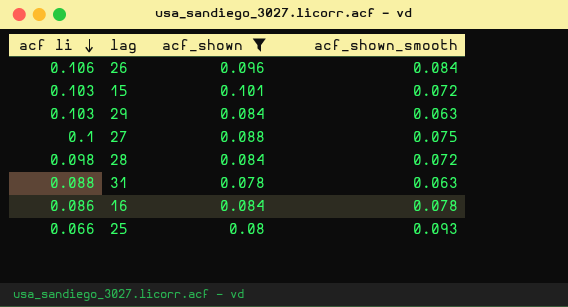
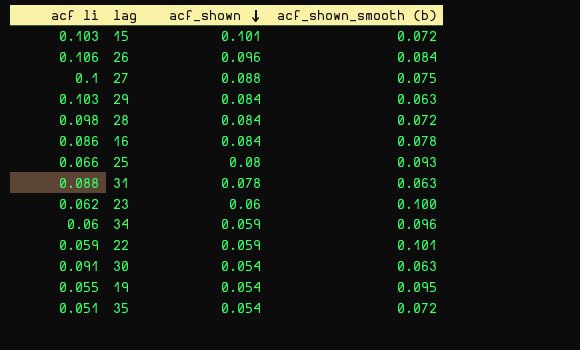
filter: acf_shown >= 0.078 -> none
row order: acf li descending -> acf_shown descending
column name: acf_shown_smooth -> acf_shown_smooth (b)

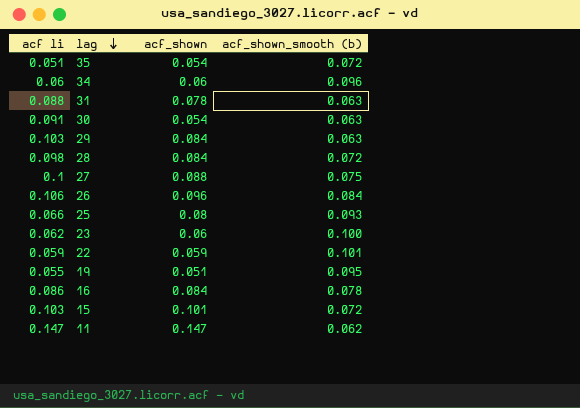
row order: acf_shown descending -> lag descending
34 | acf_shown: 0.059 -> 0.06
19 | acf_shown: 0.054 -> 0.051
row 11: none -> 0.147 | 0.147 | 0.062

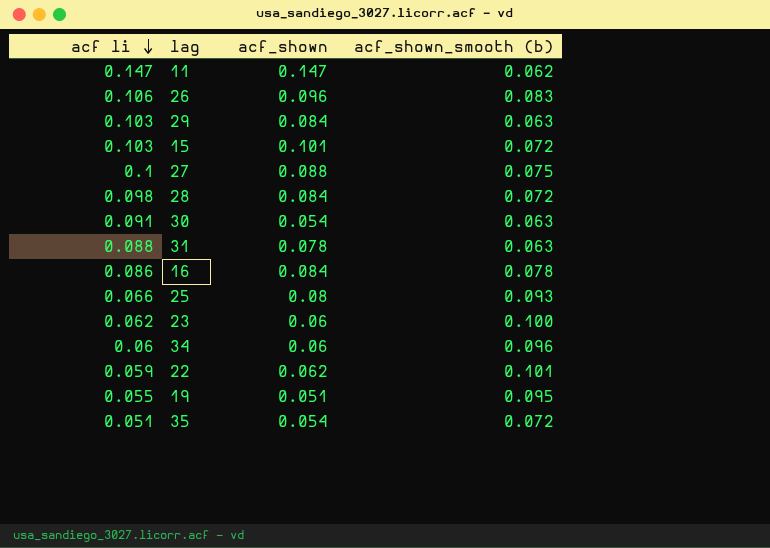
row order: lag descending -> acf li descending
26 | acf_shown_smooth (b): 0.084 -> 0.083
22 | acf_shown: 0.059 -> 0.062

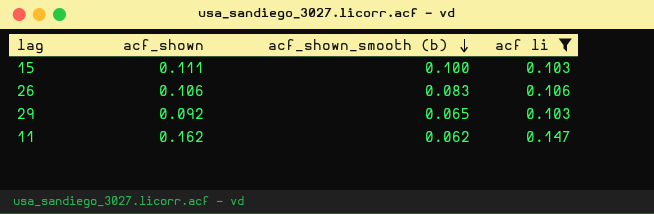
filter: none -> acf li >= 0.103
row order: acf li descending -> acf_shown_smooth (b) descending
column acf li | position: 1 -> 4
15 | acf_shown: 0.101 -> 0.111
15 | acf_shown_smooth (b): 0.072 -> 0.100
26 | acf_shown: 0.096 -> 0.106
29 | acf_shown: 0.084 -> 0.092
29 | acf_shown_smooth (b): 0.063 -> 0.065
11 | acf_shown: 0.147 -> 0.162

